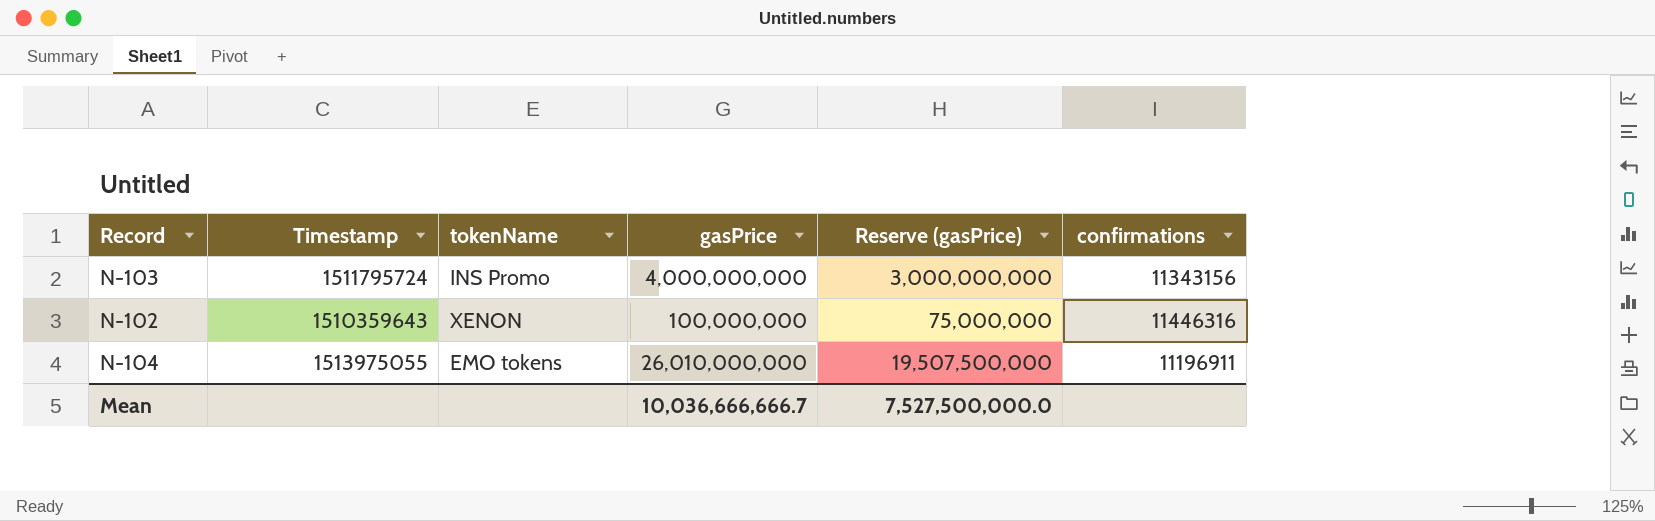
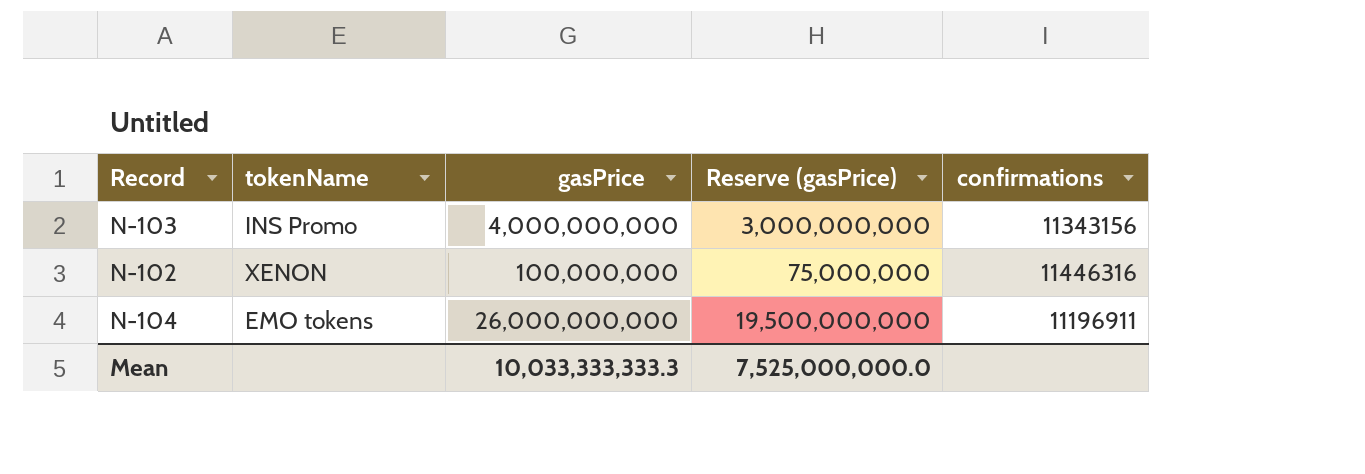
column Timestamp | position: 2 -> none
N-104 | gasPrice: 26,010,000,000 -> 26,000,000,000
N-104 | Reserve (gasPrice): 19,507,500,000 -> 19,500,000,000
Mean | gasPrice: 10,036,666,666.7 -> 10,033,333,333.3
Mean | Reserve (gasPrice): 7,527,500,000.0 -> 7,525,000,000.0

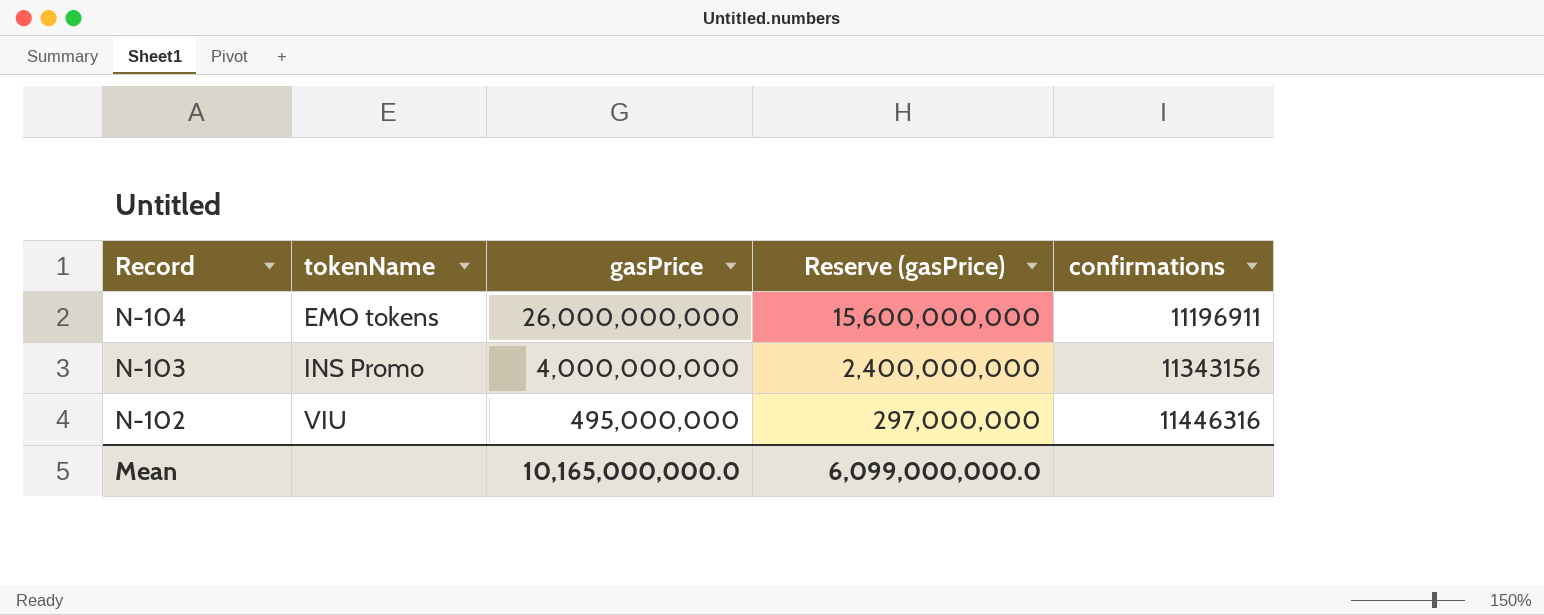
row order: none -> Record descending
column Reserve (gasPrice) | formula: [gasPrice] * 0.75 -> [gasPrice] * 0.6
N-102 | tokenName: XENON -> VIU
N-102 | gasPrice: 100,000,000 -> 495,000,000
Mean | gasPrice: 10,033,333,333.3 -> 10,165,000,000.0
Mean | Reserve (gasPrice): 7,525,000,000.0 -> 6,099,000,000.0

